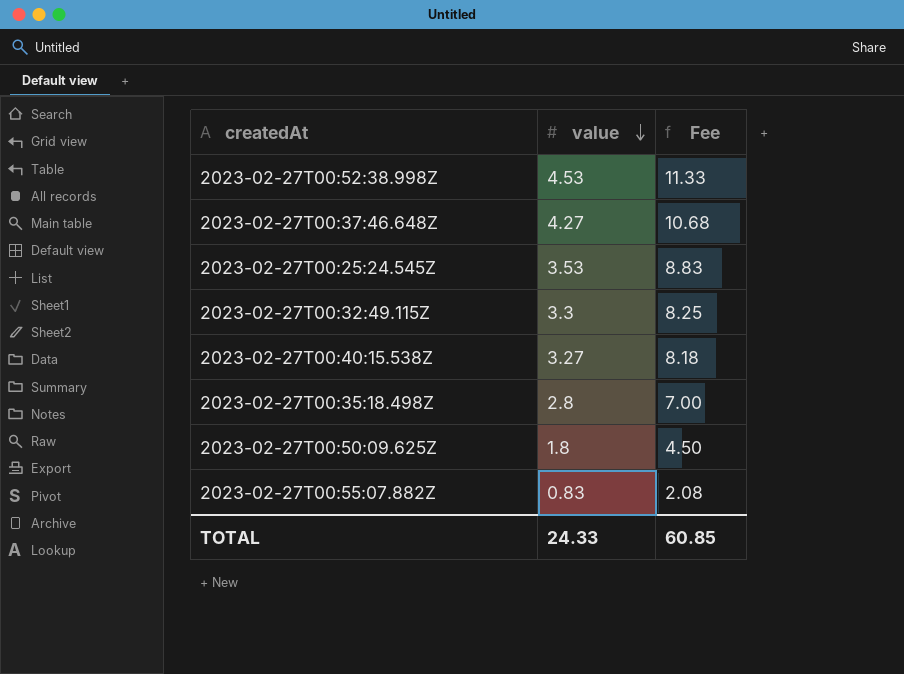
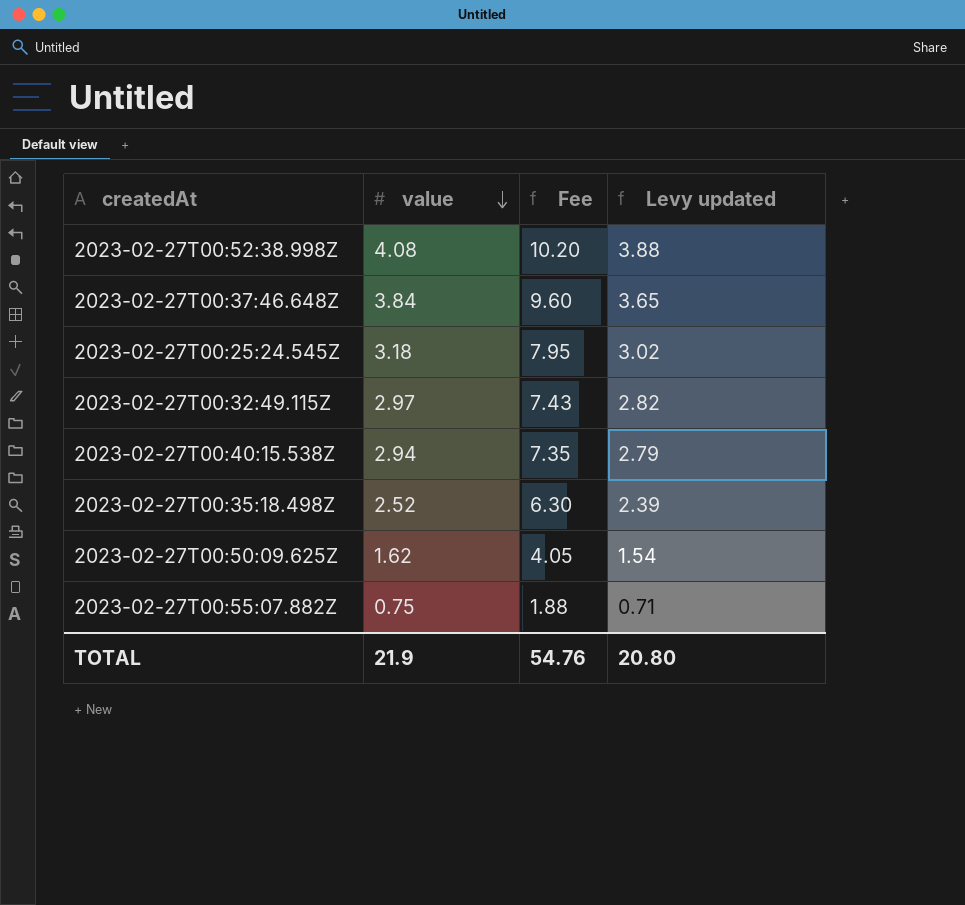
column Levy updated | formula: none -> [value] * 0.95
2023-02-27T00:52:38.998Z | value: 4.53 -> 4.08
2023-02-27T00:52:38.998Z | Fee: 11.33 -> 10.20
2023-02-27T00:37:46.648Z | value: 4.27 -> 3.84
2023-02-27T00:37:46.648Z | Fee: 10.68 -> 9.60
2023-02-27T00:25:24.545Z | value: 3.53 -> 3.18
2023-02-27T00:25:24.545Z | Fee: 8.83 -> 7.95
2023-02-27T00:32:49.115Z | value: 3.3 -> 2.97
2023-02-27T00:32:49.115Z | Fee: 8.25 -> 7.43
2023-02-27T00:40:15.538Z | value: 3.27 -> 2.94
2023-02-27T00:40:15.538Z | Fee: 8.18 -> 7.35
2023-02-27T00:35:18.498Z | value: 2.8 -> 2.52
2023-02-27T00:35:18.498Z | Fee: 7.00 -> 6.30
2023-02-27T00:50:09.625Z | value: 1.8 -> 1.62
2023-02-27T00:50:09.625Z | Fee: 4.50 -> 4.05
2023-02-27T00:55:07.882Z | value: 0.83 -> 0.75
2023-02-27T00:55:07.882Z | Fee: 2.08 -> 1.88
TOTAL | value: 24.33 -> 21.9
TOTAL | Fee: 60.85 -> 54.76

